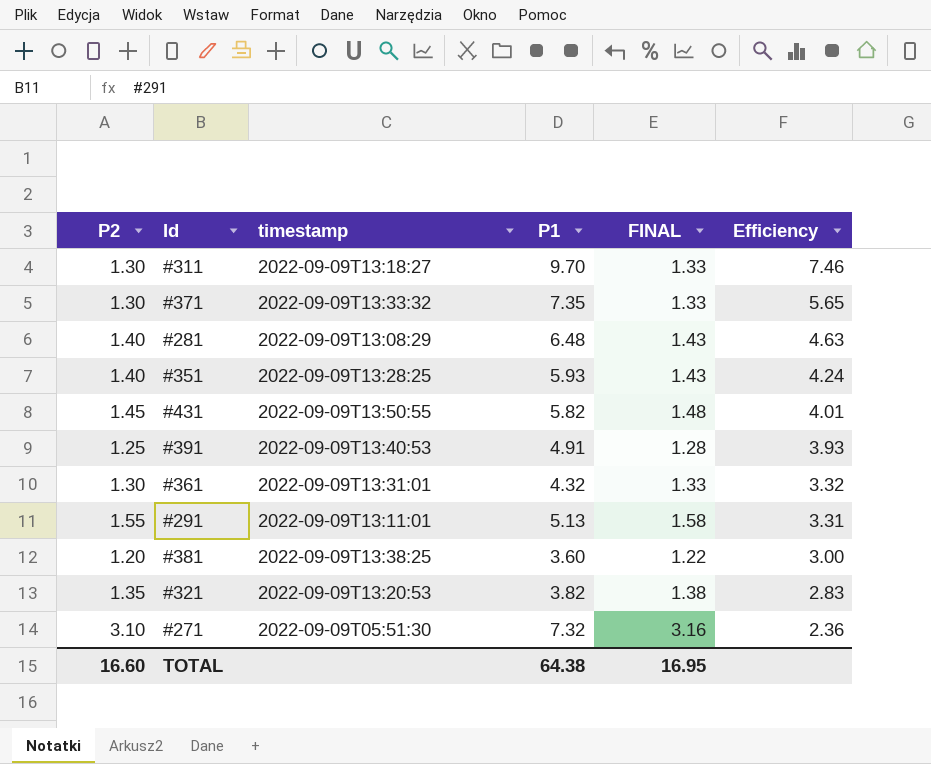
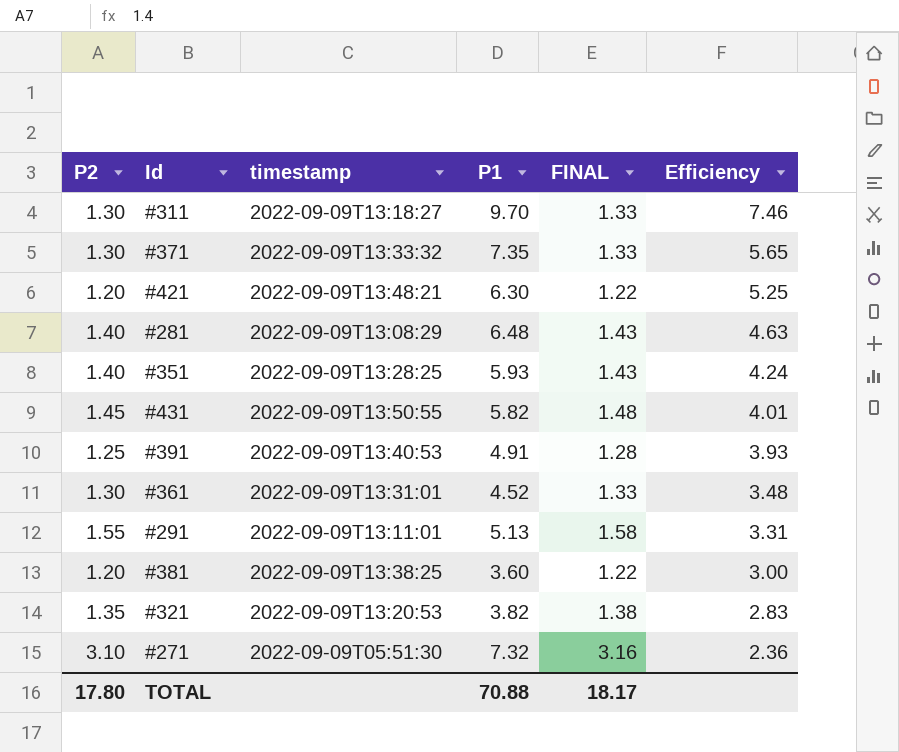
row #421: none -> 1.20 | 2022-09-09T13:48:21 | 6.30 | 1.22 | 5.25
#361 | P1: 4.32 -> 4.52
#361 | Efficiency: 3.32 -> 3.48
TOTAL | P2: 16.60 -> 17.80
TOTAL | P1: 64.38 -> 70.88
TOTAL | FINAL: 16.95 -> 18.17

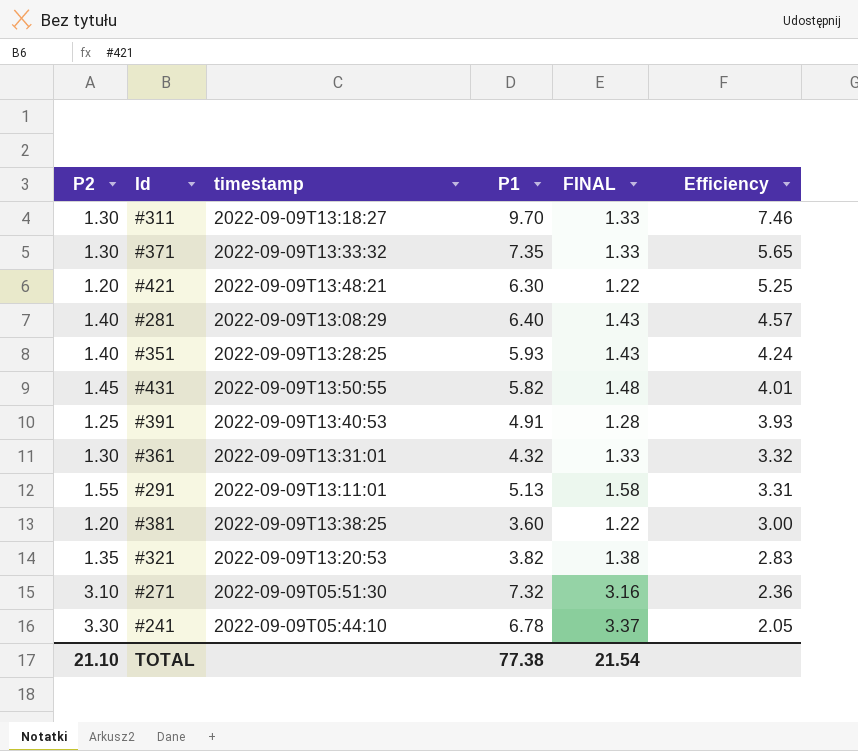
#281 | P1: 6.48 -> 6.40
#281 | Efficiency: 4.63 -> 4.57
#361 | P1: 4.52 -> 4.32
#361 | Efficiency: 3.48 -> 3.32
row #241: none -> 3.30 | 2022-09-09T05:44:10 | 6.78 | 3.37 | 2.05
TOTAL | P2: 17.80 -> 21.10
TOTAL | P1: 70.88 -> 77.38
TOTAL | FINAL: 18.17 -> 21.54

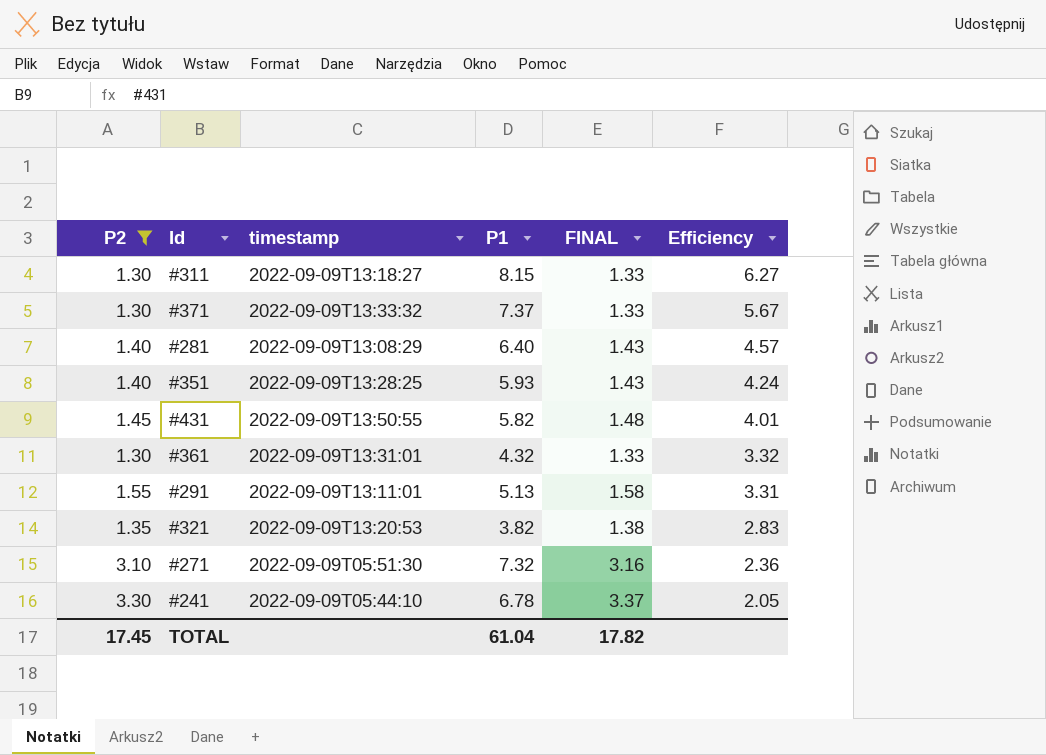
filter: none -> P2 >= 1.30
#311 | P1: 9.70 -> 8.15
#311 | Efficiency: 7.46 -> 6.27
#371 | P1: 7.35 -> 7.37
#371 | Efficiency: 5.65 -> 5.67
TOTAL | P2: 21.10 -> 17.45
TOTAL | P1: 77.38 -> 61.04
TOTAL | FINAL: 21.54 -> 17.82

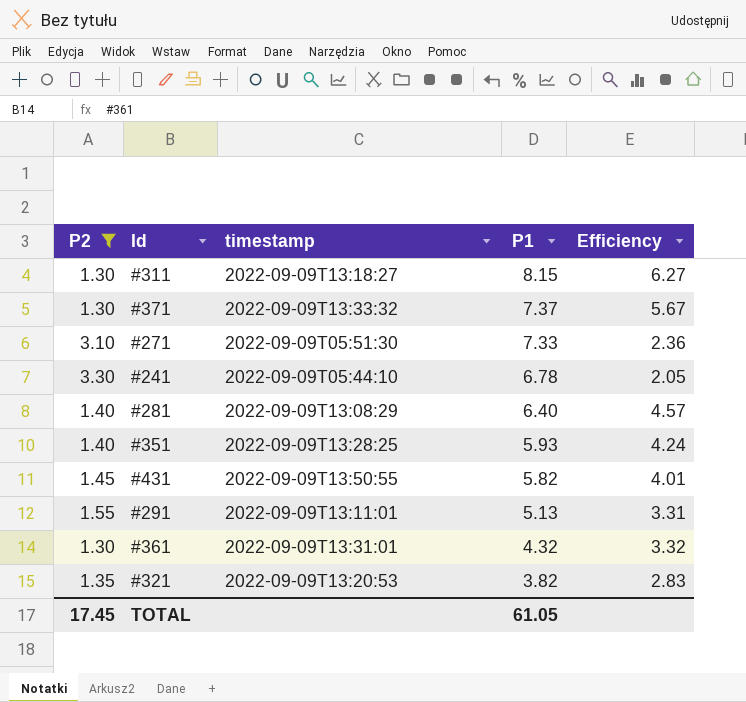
row order: Efficiency descending -> P1 descending
column FINAL | formula: [P2] * 1.02 -> none
#271 | P1: 7.32 -> 7.33
TOTAL | P1: 61.04 -> 61.05

